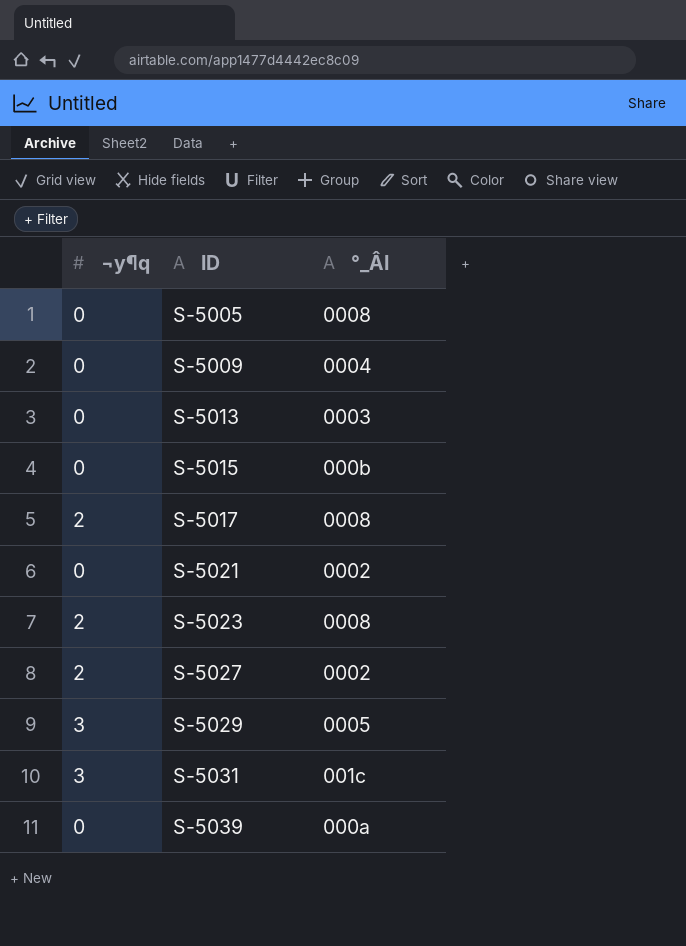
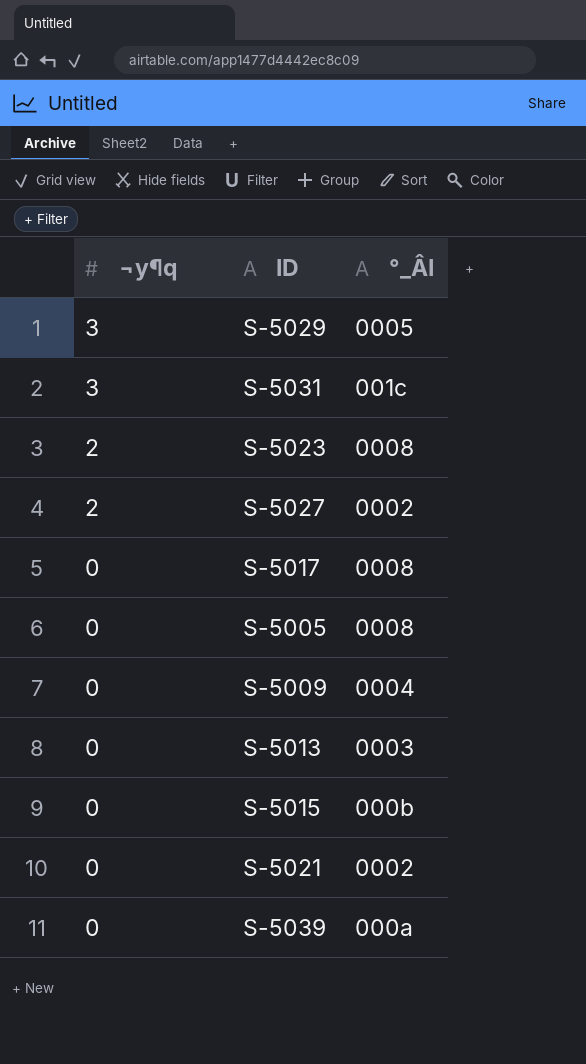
row order: ID ascending -> ¬y¶q descending
S-5017 | ¬y¶q: 2 -> 0

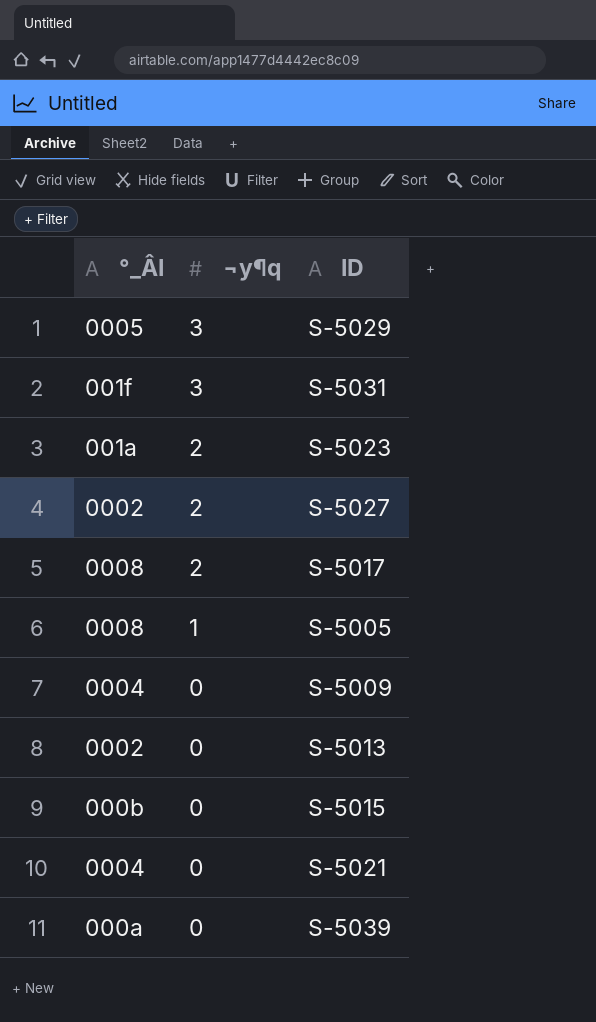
column °_ÂI | position: 3 -> 1
S-5031 | °_ÂI: 001c -> 001f
S-5023 | °_ÂI: 0008 -> 001a
S-5017 | ¬y¶q: 0 -> 2
S-5005 | ¬y¶q: 0 -> 1
S-5013 | °_ÂI: 0003 -> 0002
S-5021 | °_ÂI: 0002 -> 0004

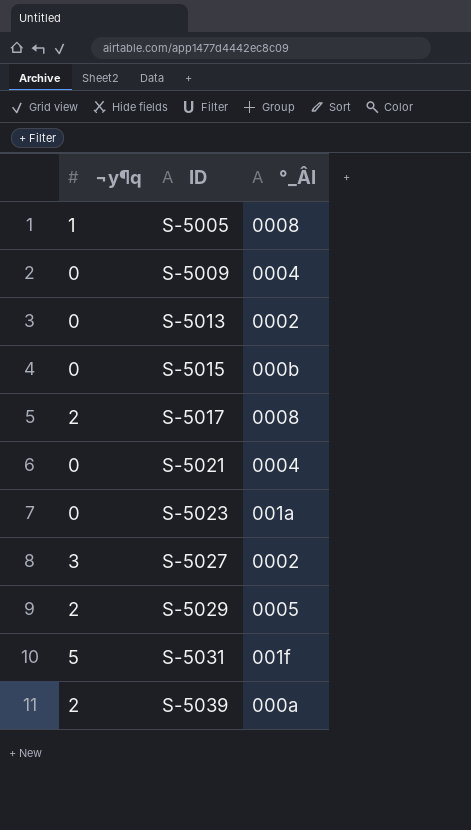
row order: ¬y¶q descending -> ID ascending
column °_ÂI | position: 1 -> 3
S-5023 | ¬y¶q: 2 -> 0
S-5027 | ¬y¶q: 2 -> 3
S-5029 | ¬y¶q: 3 -> 2
S-5031 | ¬y¶q: 3 -> 5
S-5039 | ¬y¶q: 0 -> 2

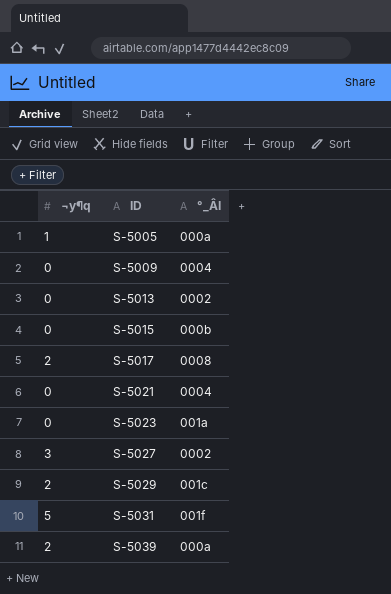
S-5005 | °_ÂI: 0008 -> 000a
S-5029 | °_ÂI: 0005 -> 001c

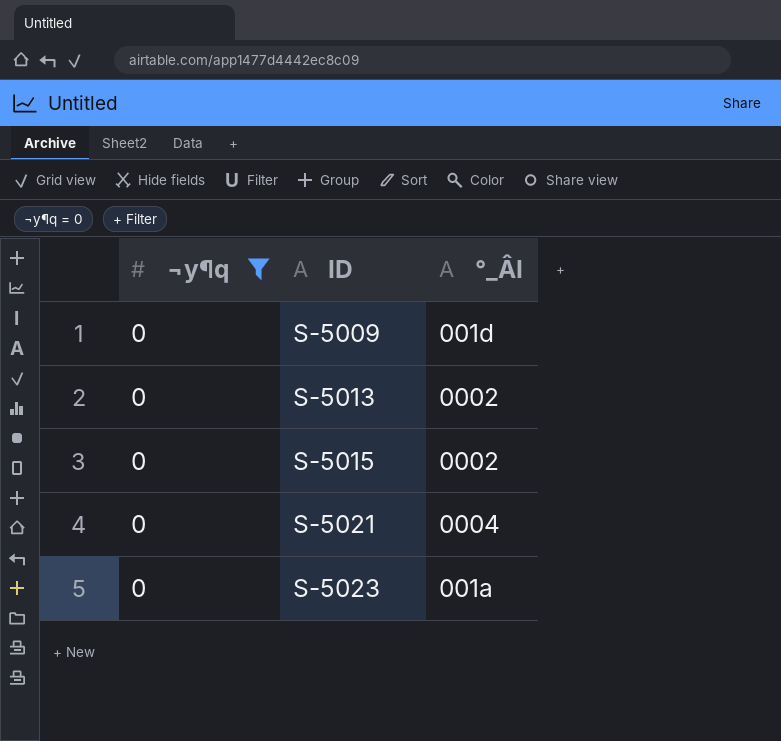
filter: none -> ¬y¶q = 0
S-5009 | °_ÂI: 0004 -> 001d
S-5015 | °_ÂI: 000b -> 0002

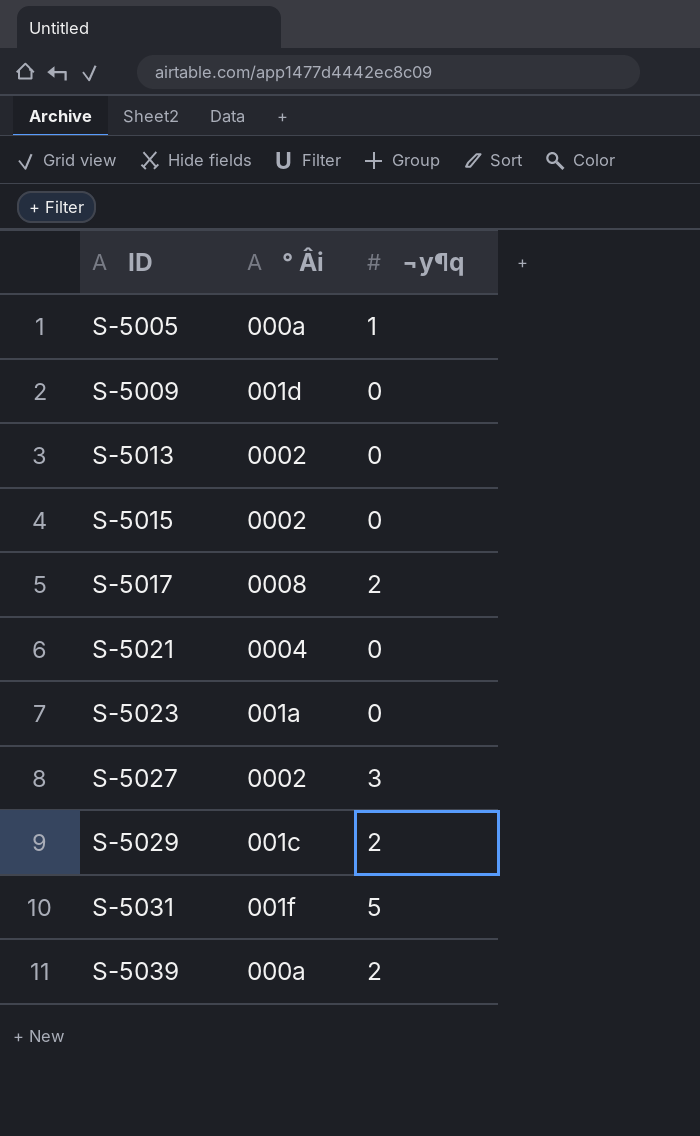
filter: ¬y¶q = 0 -> none
column name: °_ÂI -> ° Âi
column ¬y¶q | position: 1 -> 3

